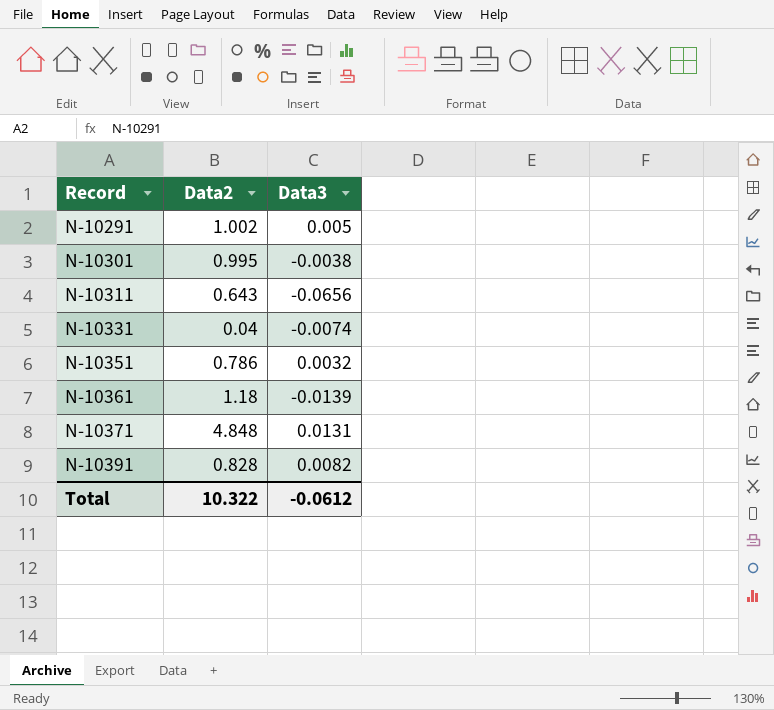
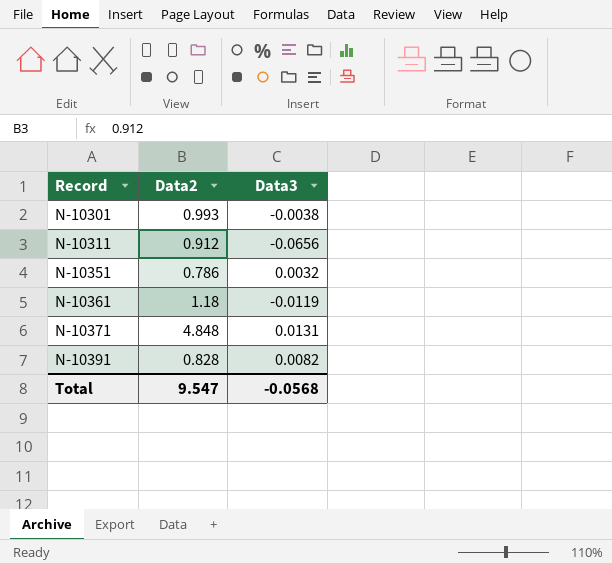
row N-10291: 1.002 | 0.005 -> none
row N-10331: 0.04 | -0.0074 -> none
N-10301 | Data2: 0.995 -> 0.993
N-10311 | Data2: 0.643 -> 0.912
N-10361 | Data3: -0.0139 -> -0.0119
Total | Data2: 10.322 -> 9.547
Total | Data3: -0.0612 -> -0.0568

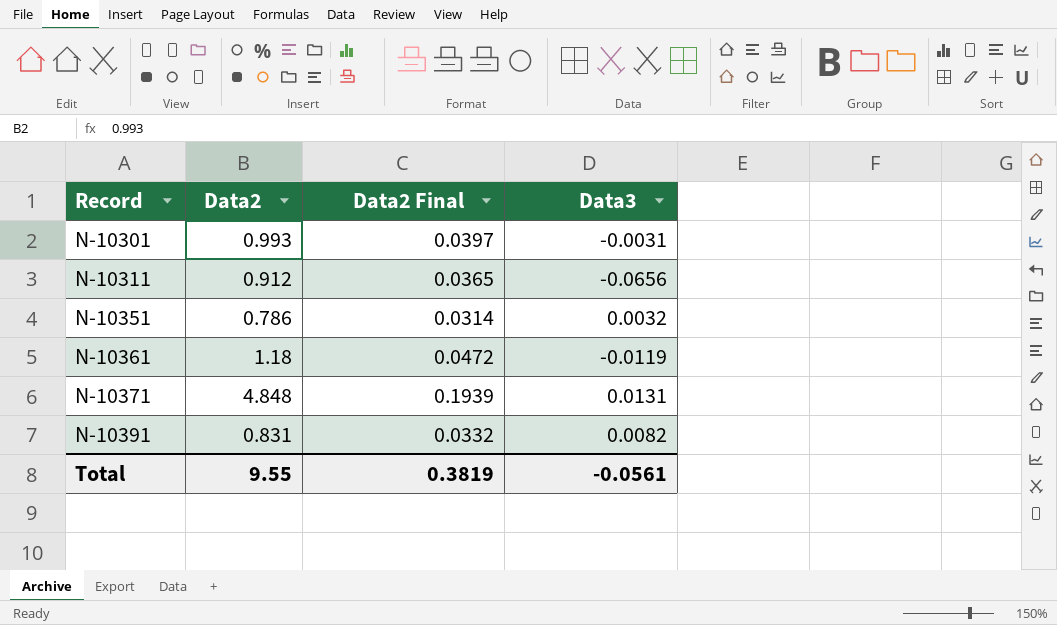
column Data2 Final | formula: none -> [Data2] * 0.04
N-10301 | Data3: -0.0038 -> -0.0031
N-10391 | Data2: 0.828 -> 0.831
Total | Data2: 9.547 -> 9.55
Total | Data3: -0.0568 -> -0.0561

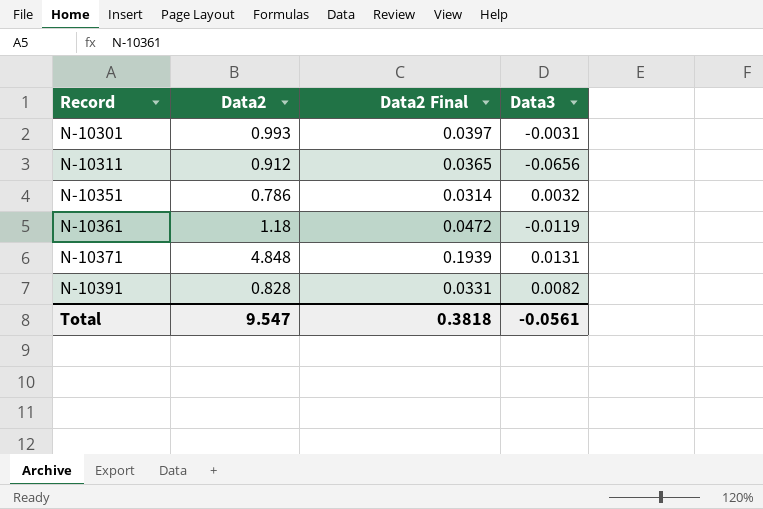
N-10391 | Data2: 0.831 -> 0.828
N-10391 | Data2 Final: 0.0332 -> 0.0331
Total | Data2: 9.55 -> 9.547
Total | Data2 Final: 0.3819 -> 0.3818

